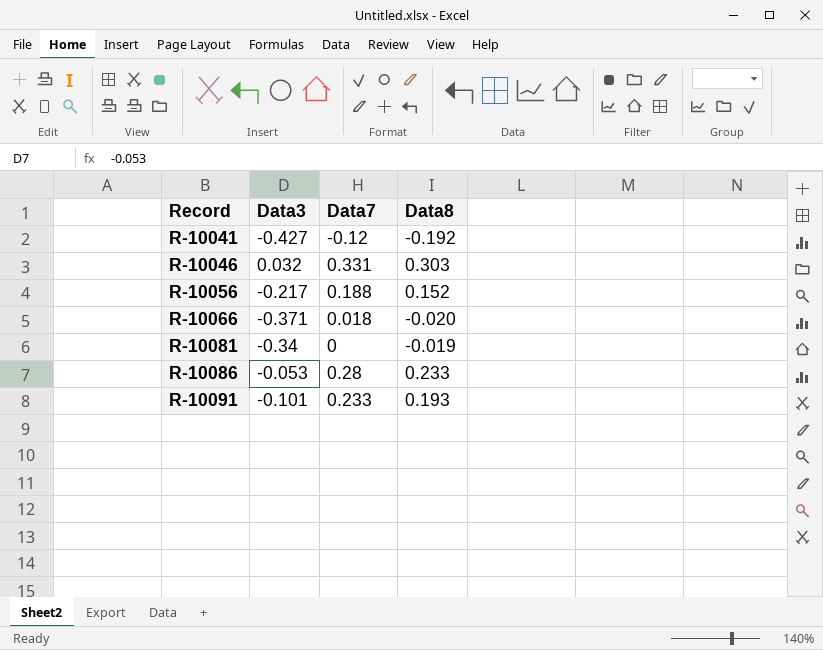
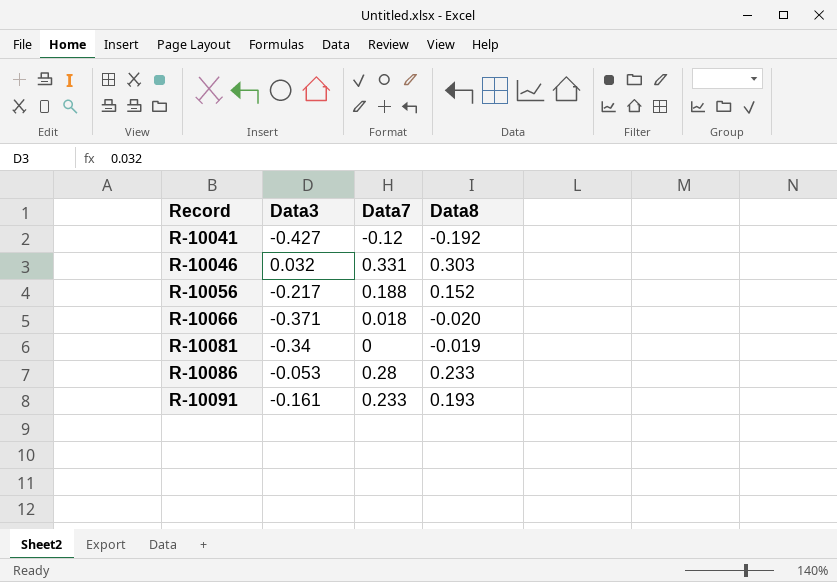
R-10091 | Data3: -0.101 -> -0.161

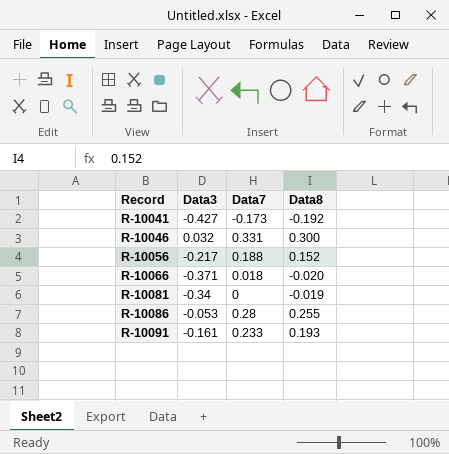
R-10041 | Data7: -0.12 -> -0.173
R-10046 | Data8: 0.303 -> 0.300
R-10086 | Data8: 0.233 -> 0.255

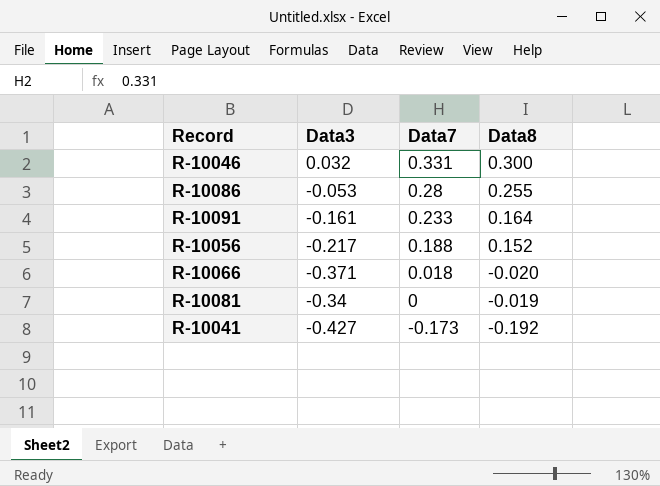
row order: Record ascending -> Data7 descending
R-10091 | Data8: 0.193 -> 0.164

